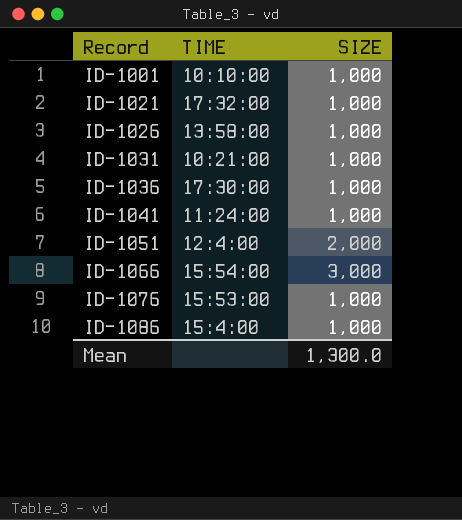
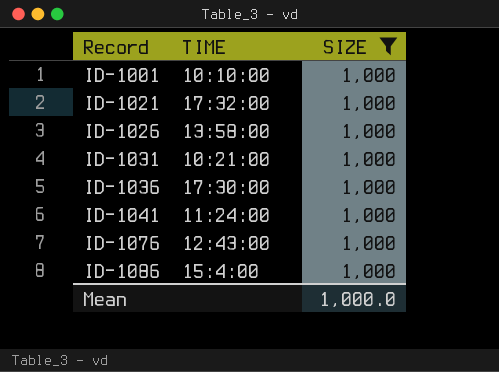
filter: none -> SIZE = 1,000
ID-1076 | TIME: 15:53:00 -> 12:43:00
Mean | SIZE: 1,300.0 -> 1,000.0

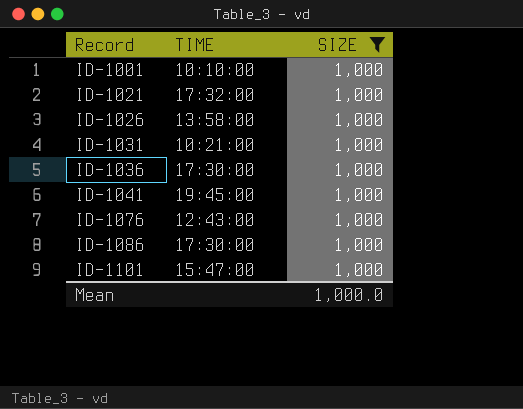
ID-1041 | TIME: 11:24:00 -> 19:45:00
ID-1086 | TIME: 15:4:00 -> 17:30:00
row ID-1101: none -> 15:47:00 | 1,000

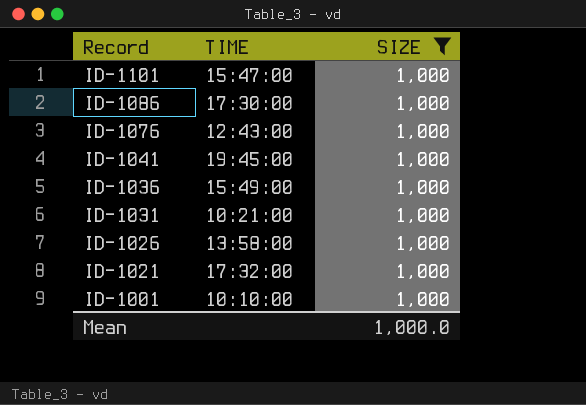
row order: Record ascending -> Record descending
ID-1036 | TIME: 17:30:00 -> 15:49:00

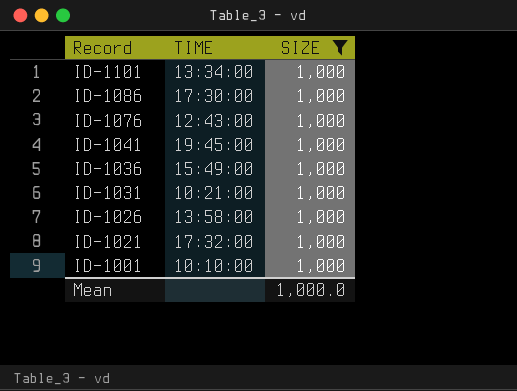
ID-1101 | TIME: 15:47:00 -> 13:34:00

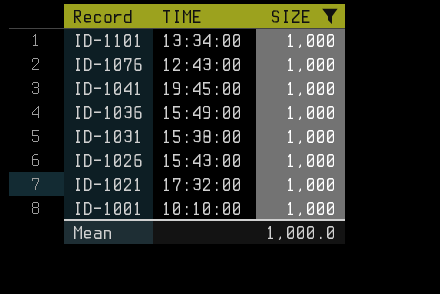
row ID-1086: 17:30:00 | 1,000 -> none
ID-1031 | TIME: 10:21:00 -> 15:38:00
ID-1026 | TIME: 13:58:00 -> 15:43:00

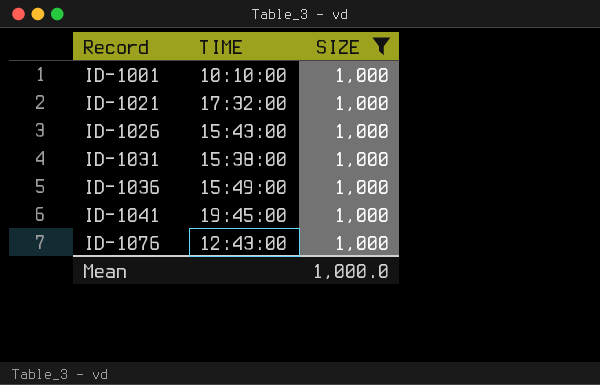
row order: Record descending -> Record ascending
row ID-1101: 13:34:00 | 1,000 -> none

